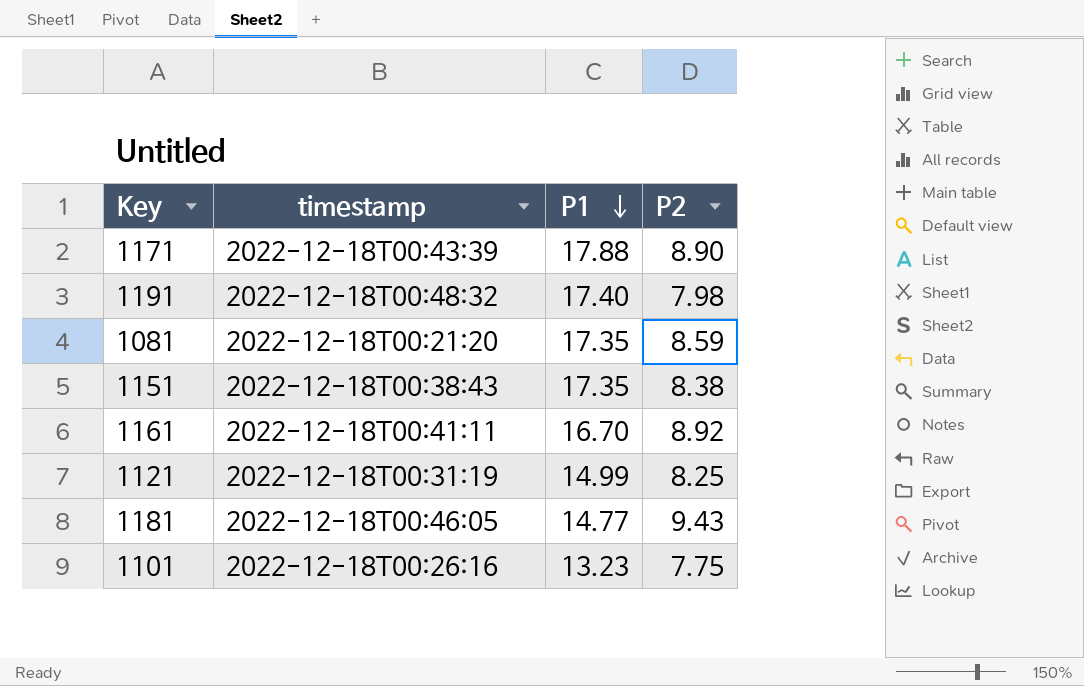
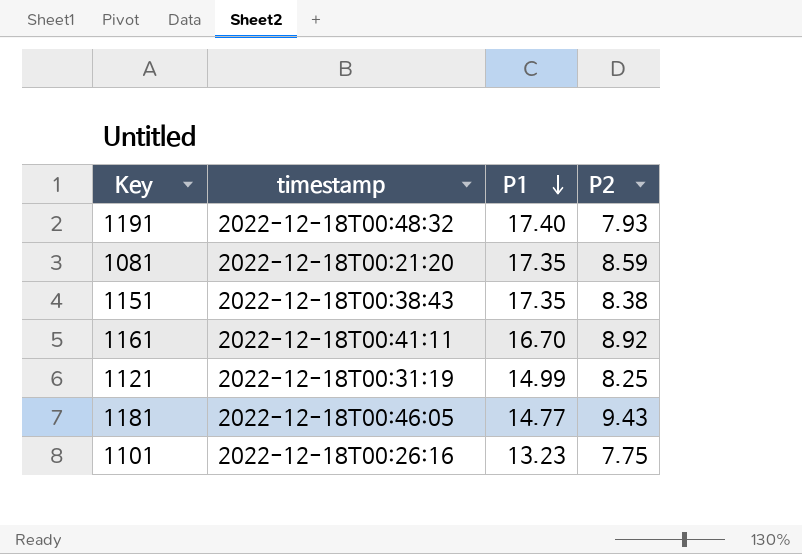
row 1171: 2022-12-18T00:43:39 | 17.88 | 8.90 -> none
1191 | P2: 7.98 -> 7.93

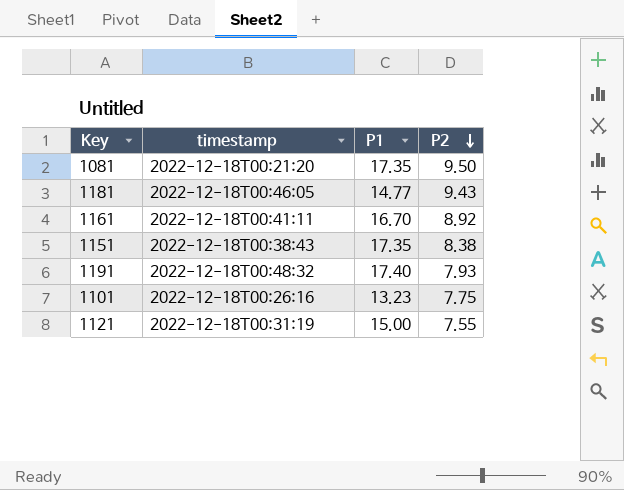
row order: P1 descending -> P2 descending
1081 | P2: 8.59 -> 9.50
1121 | P1: 14.99 -> 15.00
1121 | P2: 8.25 -> 7.55

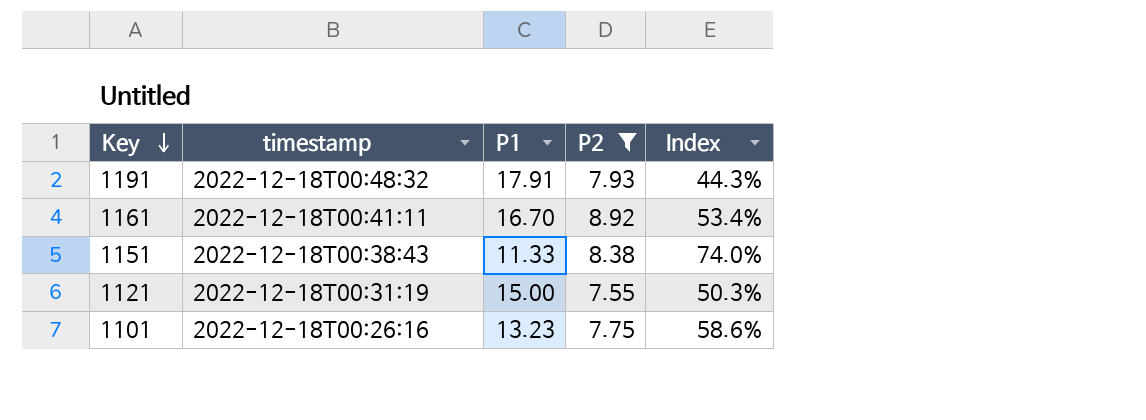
filter: none -> P2 <= 8.92
row order: P2 descending -> Key descending
column Index | formula: none -> [P2] / [P1]
1191 | P1: 17.40 -> 17.91
1151 | P1: 17.35 -> 11.33

